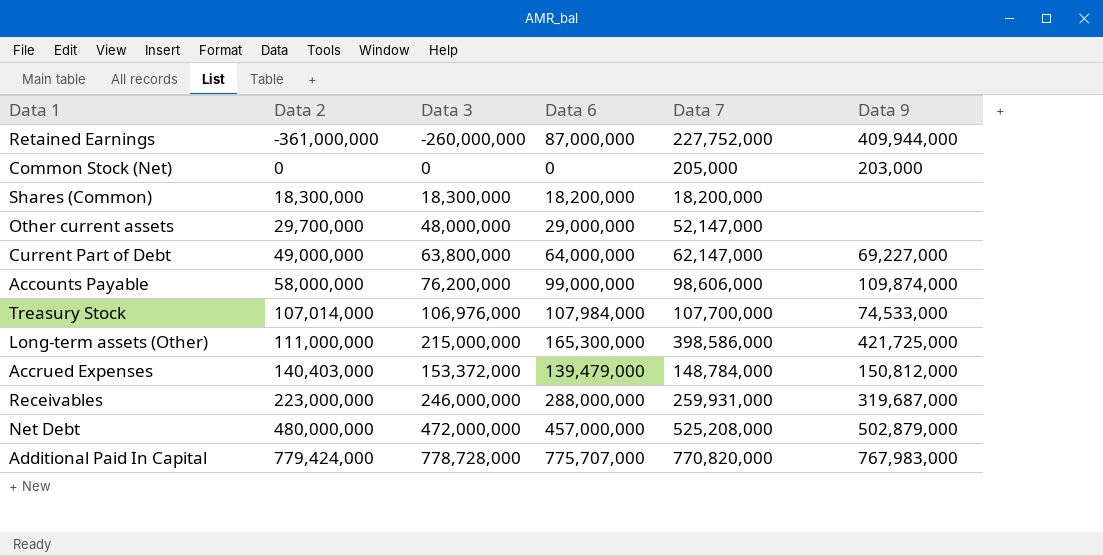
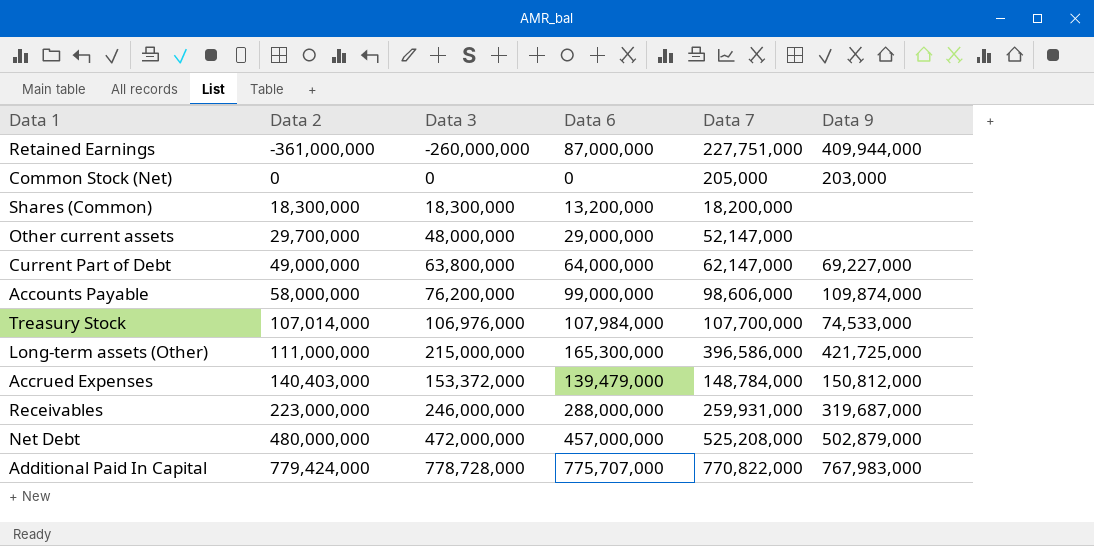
Retained Earnings | Data 7: 227,752,000 -> 227,751,000
Shares (Common) | Data 6: 18,200,000 -> 13,200,000
Long-term assets (Other) | Data 7: 398,586,000 -> 396,586,000
Additional Paid In Capital | Data 7: 770,820,000 -> 770,822,000

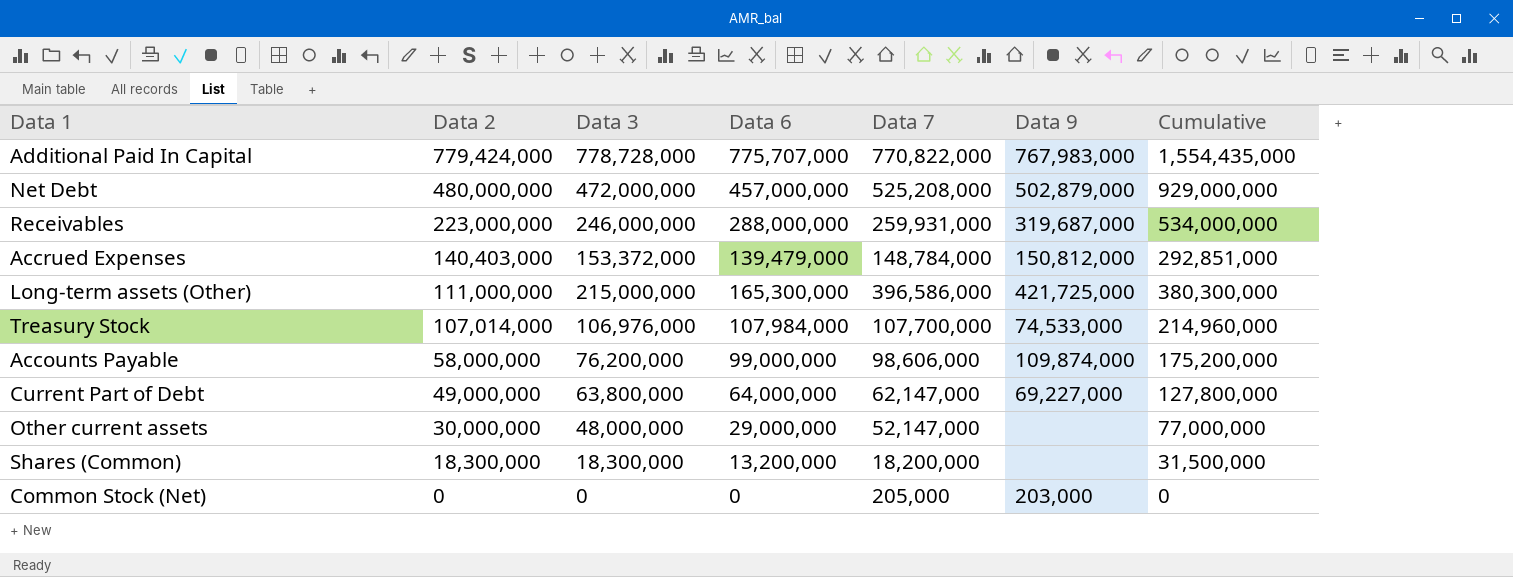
row order: Data 2 ascending -> Data 2 descending
column Cumulative | formula: none -> [Data 3] + [Data 6]
row Retained Earnings: -361,000,000 | -260,000,000 | 87,000,000 | 227,751,000 | 409,944,000 -> none
Other current assets | Data 2: 29,700,000 -> 30,000,000

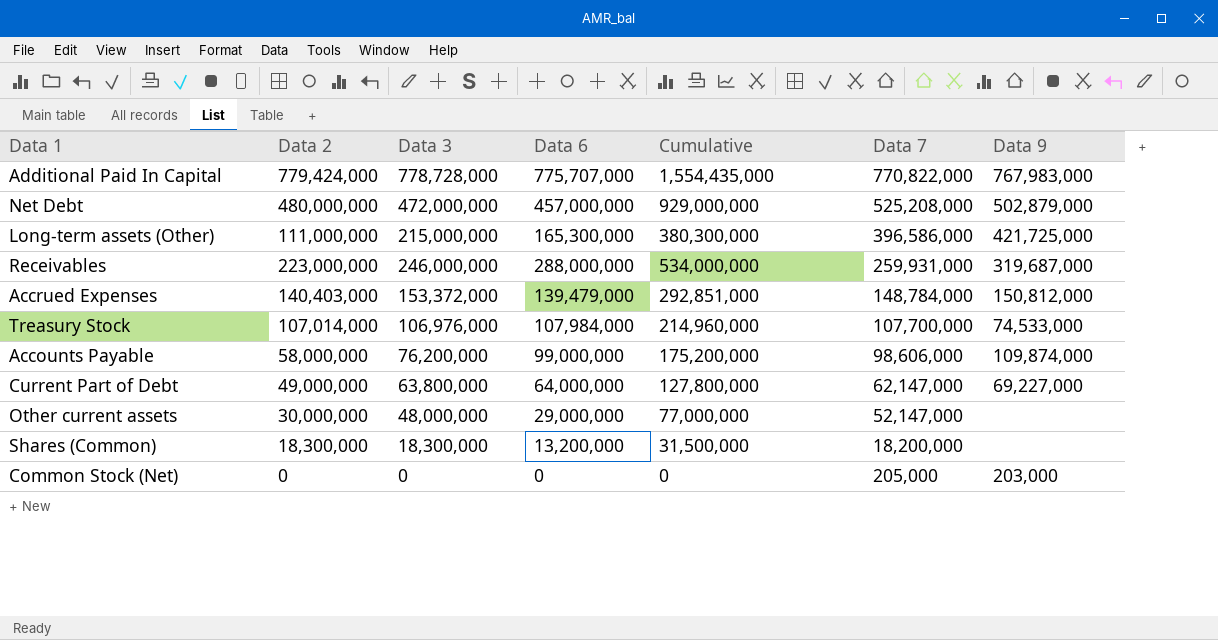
row order: Data 2 descending -> Data 7 descending
column Cumulative | position: 7 -> 5

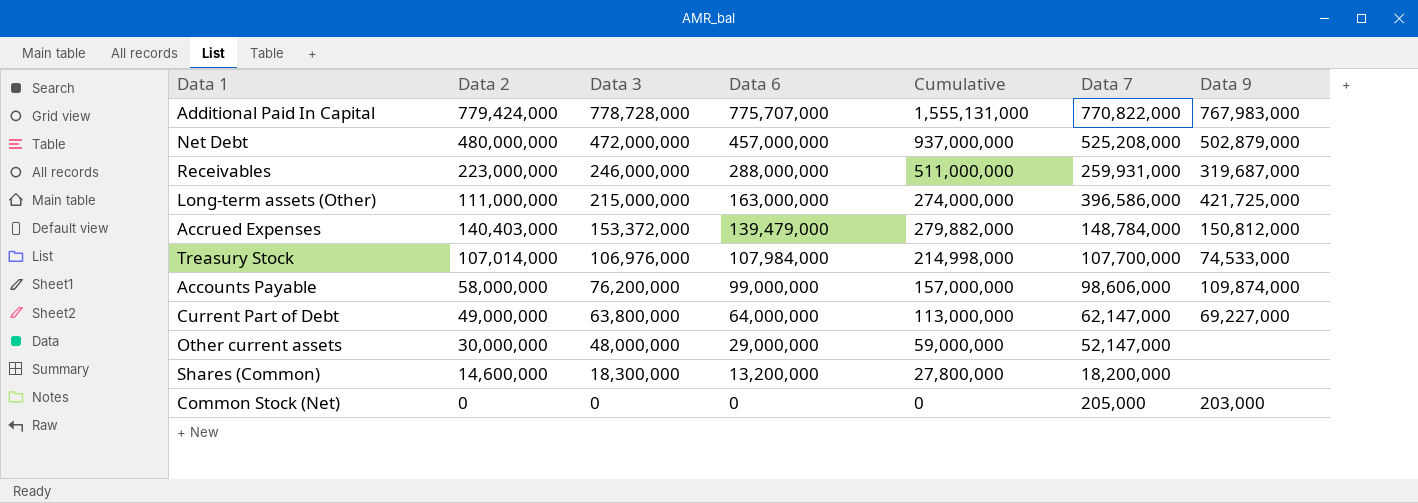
row order: Data 7 descending -> Data 3 descending
column Cumulative | formula: [Data 3] + [Data 6] -> [Data 2] + [Data 6]
Long-term assets (Other) | Data 6: 165,300,000 -> 163,000,000
Shares (Common) | Data 2: 18,300,000 -> 14,600,000

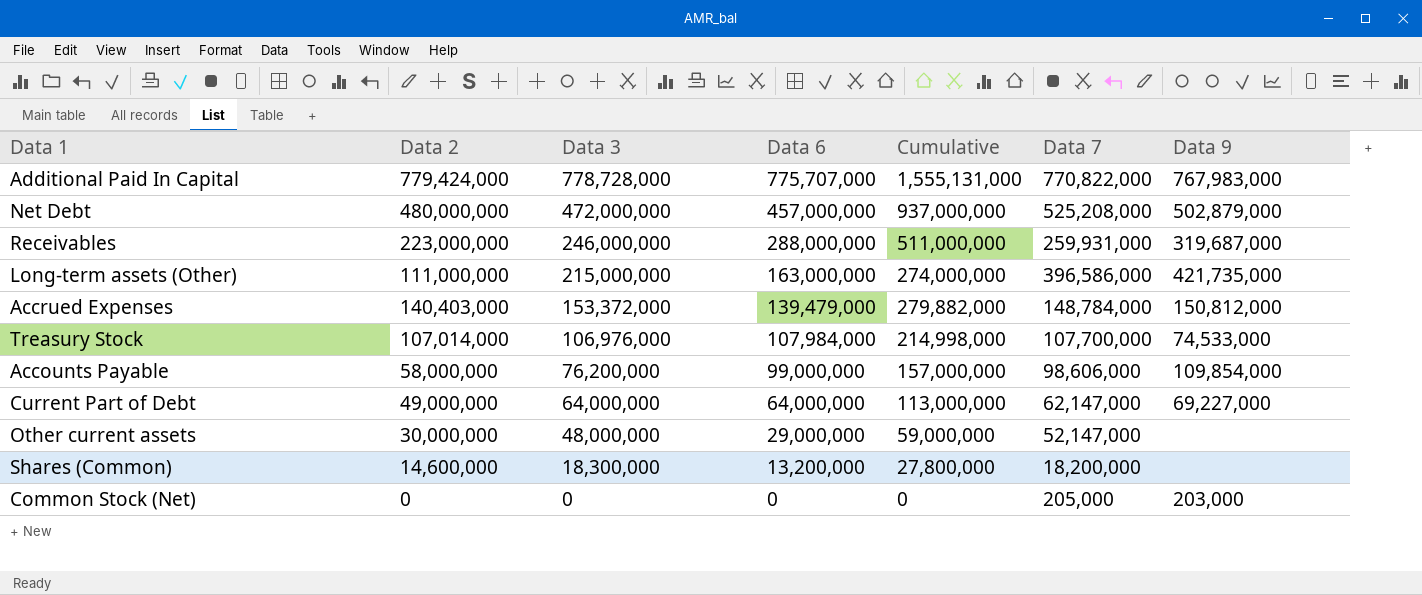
Long-term assets (Other) | Data 9: 421,725,000 -> 421,735,000
Accounts Payable | Data 9: 109,874,000 -> 109,854,000
Current Part of Debt | Data 3: 63,800,000 -> 64,000,000

